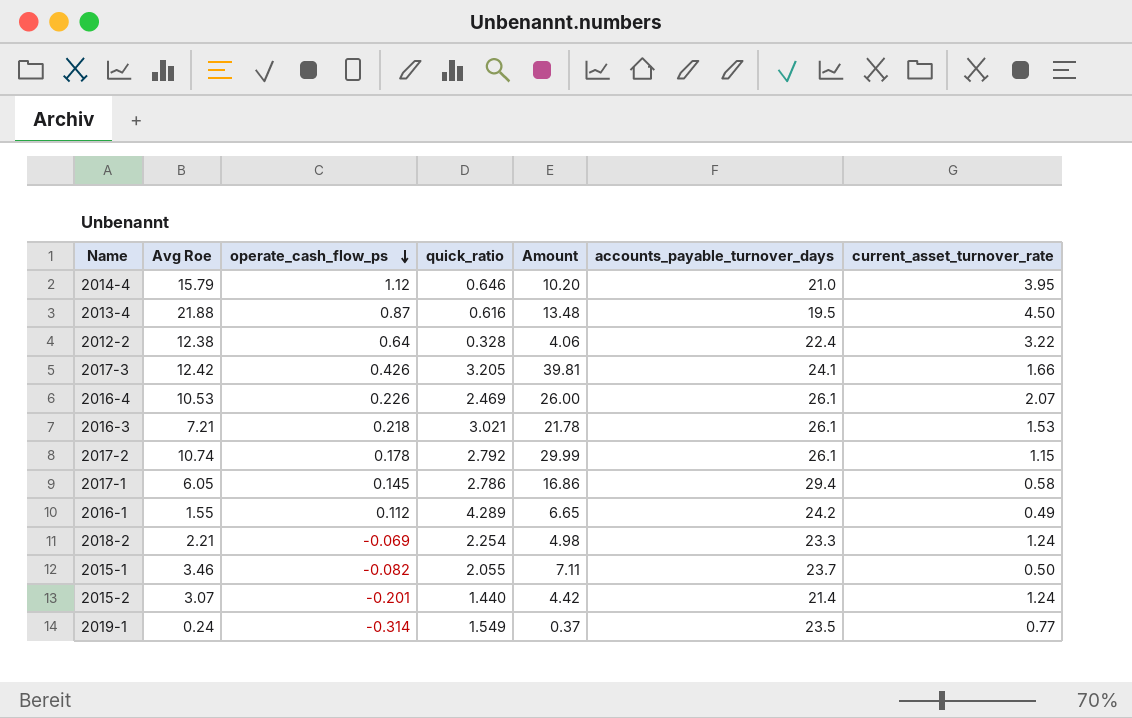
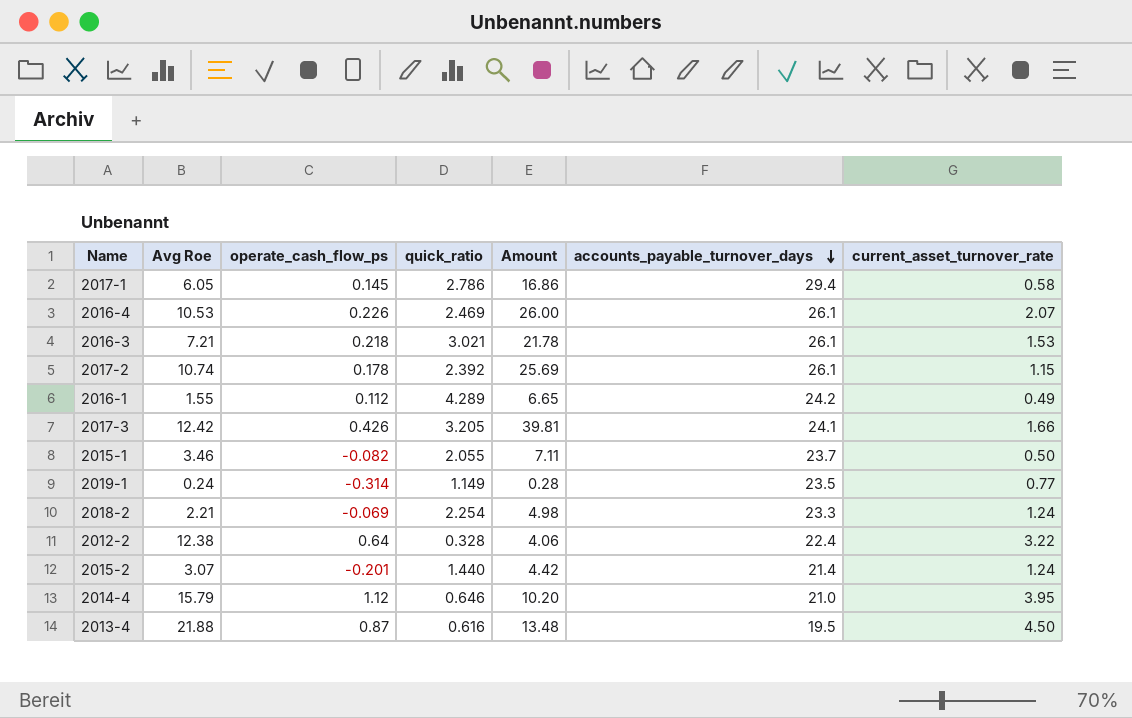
row order: operate_cash_flow_ps descending -> accounts_payable_turnover_days descending
2017-2 | quick_ratio: 2.792 -> 2.392
2017-2 | Amount: 29.99 -> 25.69
2019-1 | quick_ratio: 1.549 -> 1.149
2019-1 | Amount: 0.37 -> 0.28

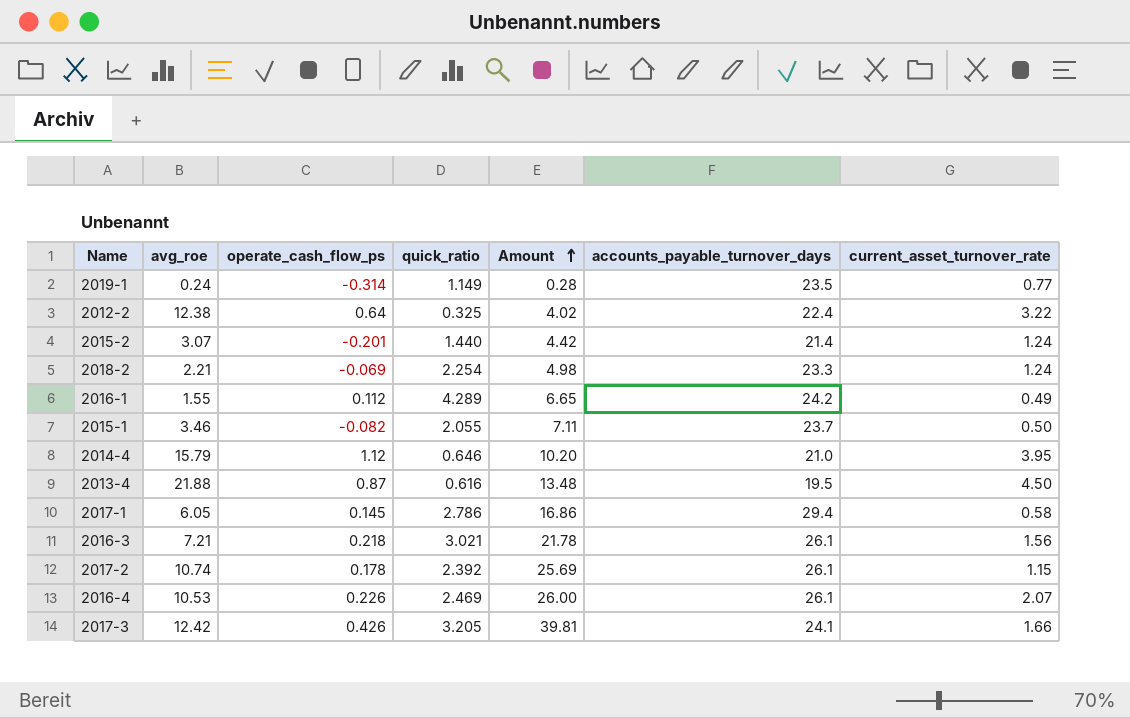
row order: accounts_payable_turnover_days descending -> Amount ascending
column name: Avg Roe -> avg_roe
2012-2 | quick_ratio: 0.328 -> 0.325
2012-2 | Amount: 4.06 -> 4.02
2016-3 | current_asset_turnover_rate: 1.53 -> 1.56

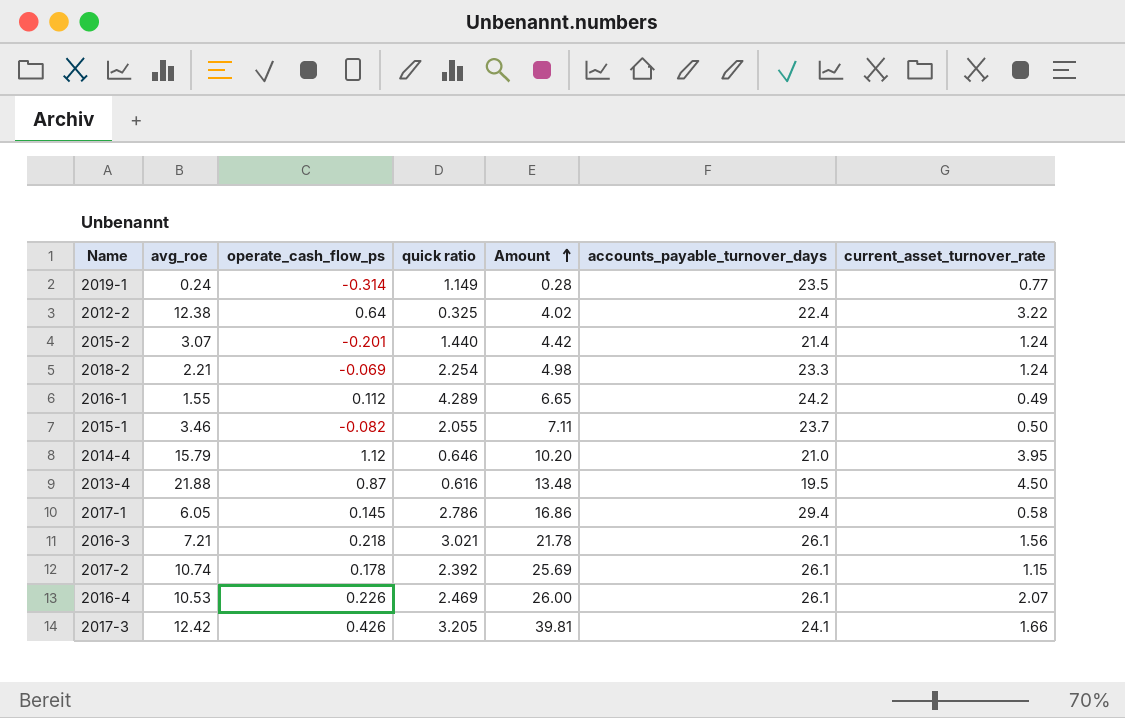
column name: quick_ratio -> quick ratio

